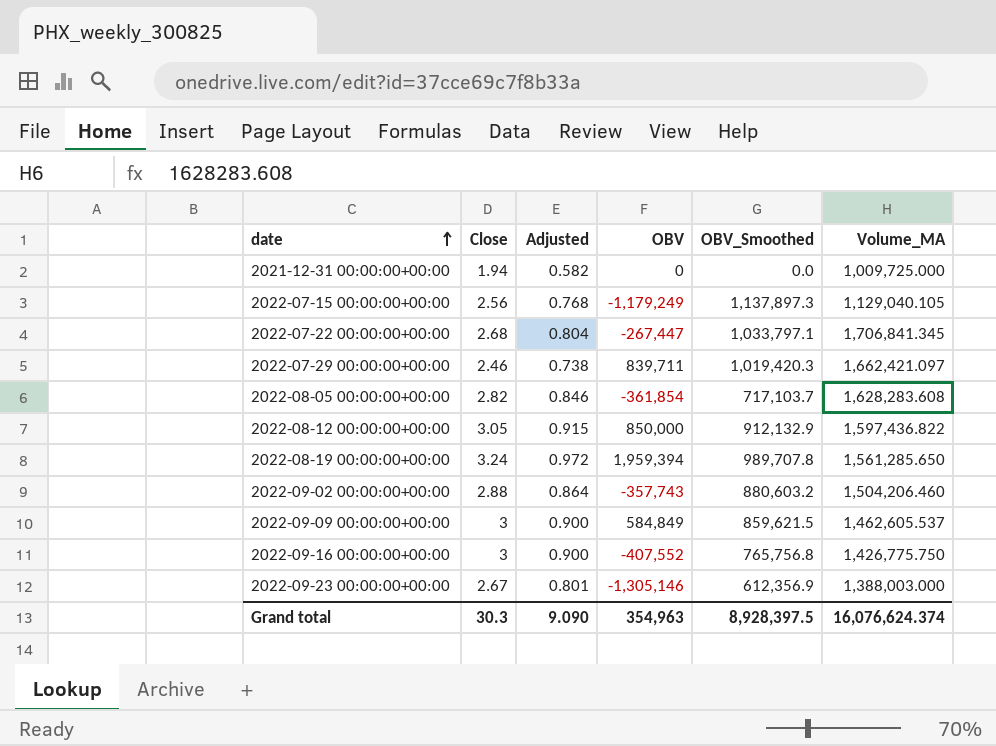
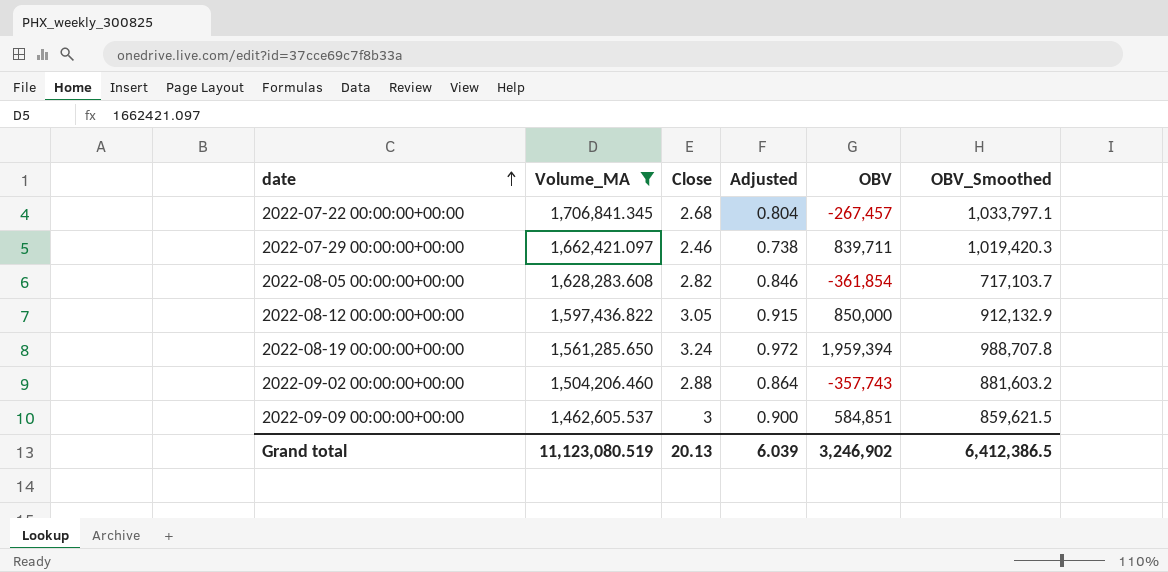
filter: none -> Volume_MA >= 1,462,605.537
column Volume_MA | position: 6 -> 2
2022-07-22 00:00:00+00:00 | OBV: -267,447 -> -267,457
2022-08-19 00:00:00+00:00 | OBV_Smoothed: 989,707.8 -> 988,707.8
2022-09-02 00:00:00+00:00 | OBV_Smoothed: 880,603.2 -> 881,603.2
2022-09-09 00:00:00+00:00 | OBV: 584,849 -> 584,851
Grand total | Volume_MA: 16,076,624.374 -> 11,123,080.519
Grand total | Close: 30.3 -> 20.13
Grand total | Adjusted: 9.090 -> 6.039
Grand total | OBV: 354,963 -> 3,246,902
Grand total | OBV_Smoothed: 8,928,397.5 -> 6,412,386.5

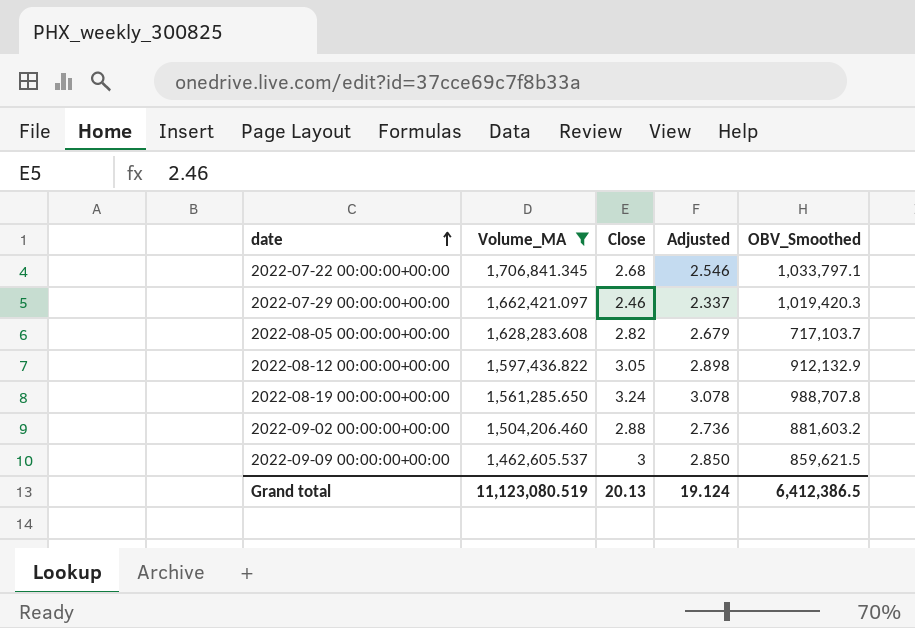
column OBV | position: 5 -> none
column Adjusted | formula: [Close] * 0.3 -> [Close] * 0.95
Grand total | Adjusted: 6.039 -> 19.124

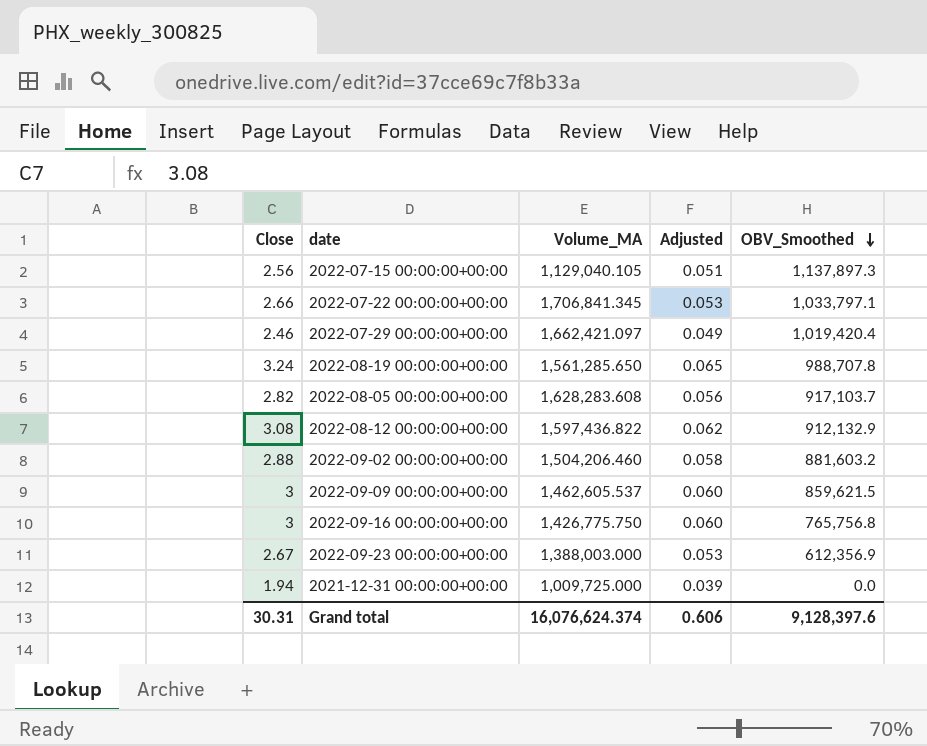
filter: Volume_MA >= 1,462,605.537 -> none
row order: date ascending -> OBV_Smoothed descending
column Close | position: 3 -> 1
column Adjusted | formula: [Close] * 0.95 -> [Close] * 0.02
2022-07-22 00:00:00+00:00 | Close: 2.68 -> 2.66
2022-07-29 00:00:00+00:00 | OBV_Smoothed: 1,019,420.3 -> 1,019,420.4
2022-08-05 00:00:00+00:00 | OBV_Smoothed: 717,103.7 -> 917,103.7
2022-08-12 00:00:00+00:00 | Close: 3.05 -> 3.08
Grand total | Close: 20.13 -> 30.31
Grand total | Volume_MA: 11,123,080.519 -> 16,076,624.374
Grand total | Adjusted: 19.124 -> 0.606
Grand total | OBV_Smoothed: 6,412,386.5 -> 9,128,397.6

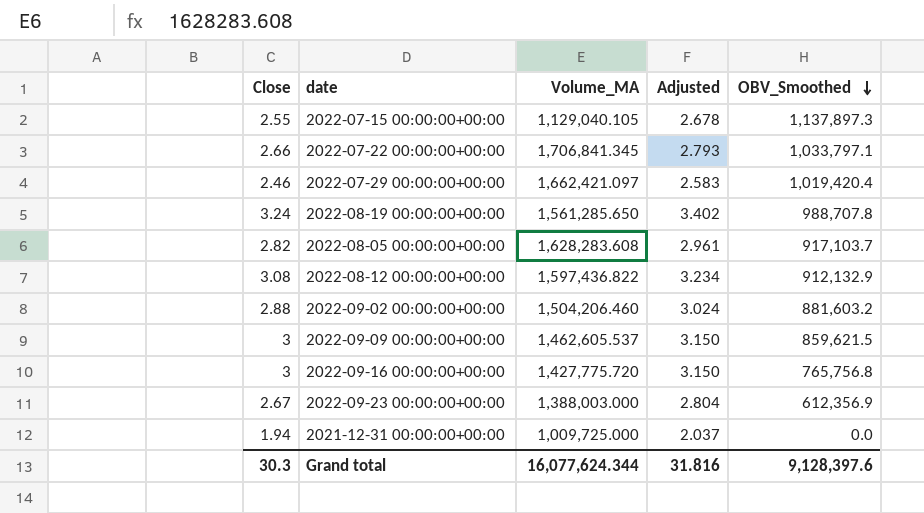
column Adjusted | formula: [Close] * 0.02 -> [Close] * 1.05
2022-07-15 00:00:00+00:00 | Close: 2.56 -> 2.55
2022-09-16 00:00:00+00:00 | Volume_MA: 1,426,775.750 -> 1,427,775.720
Grand total | Close: 30.31 -> 30.3
Grand total | Volume_MA: 16,076,624.374 -> 16,077,624.344
Grand total | Adjusted: 0.606 -> 31.816

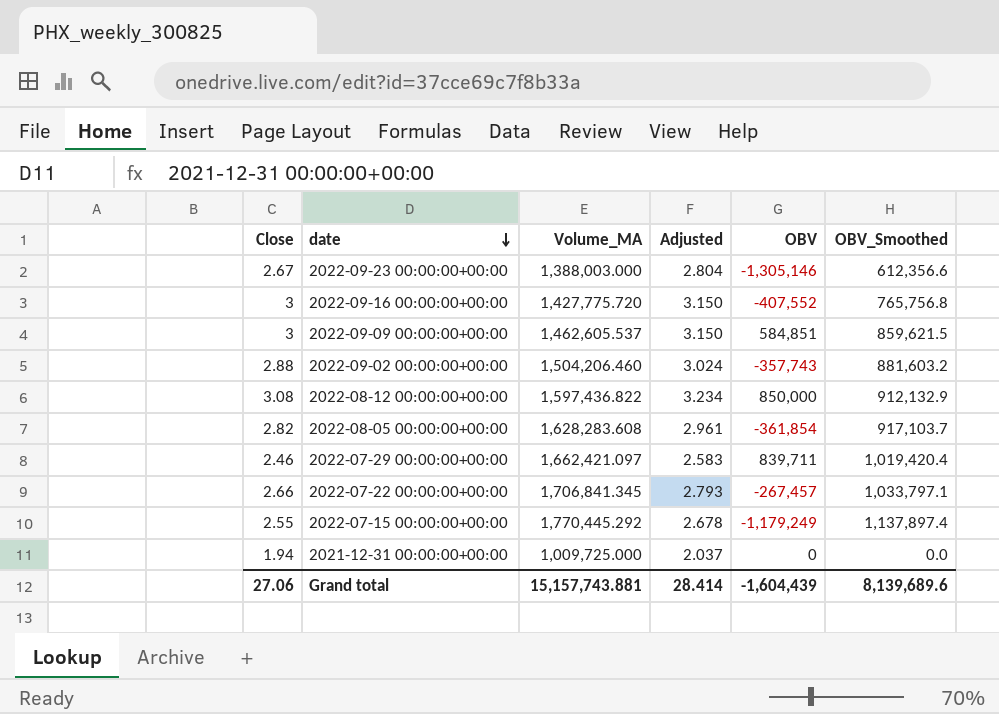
row order: OBV_Smoothed descending -> date descending
column OBV | position: none -> 5
row 2022-08-19 00:00:00+00:00: 3.24 | 1,561,285.650 | 3.402 | 988,707.8 -> none
2022-09-23 00:00:00+00:00 | OBV_Smoothed: 612,356.9 -> 612,356.6
2022-07-15 00:00:00+00:00 | Volume_MA: 1,129,040.105 -> 1,770,445.292
2022-07-15 00:00:00+00:00 | OBV_Smoothed: 1,137,897.3 -> 1,137,897.4
Grand total | Close: 30.3 -> 27.06
Grand total | Volume_MA: 16,077,624.344 -> 15,157,743.881
Grand total | Adjusted: 31.816 -> 28.414
Grand total | OBV_Smoothed: 9,128,397.6 -> 8,139,689.6

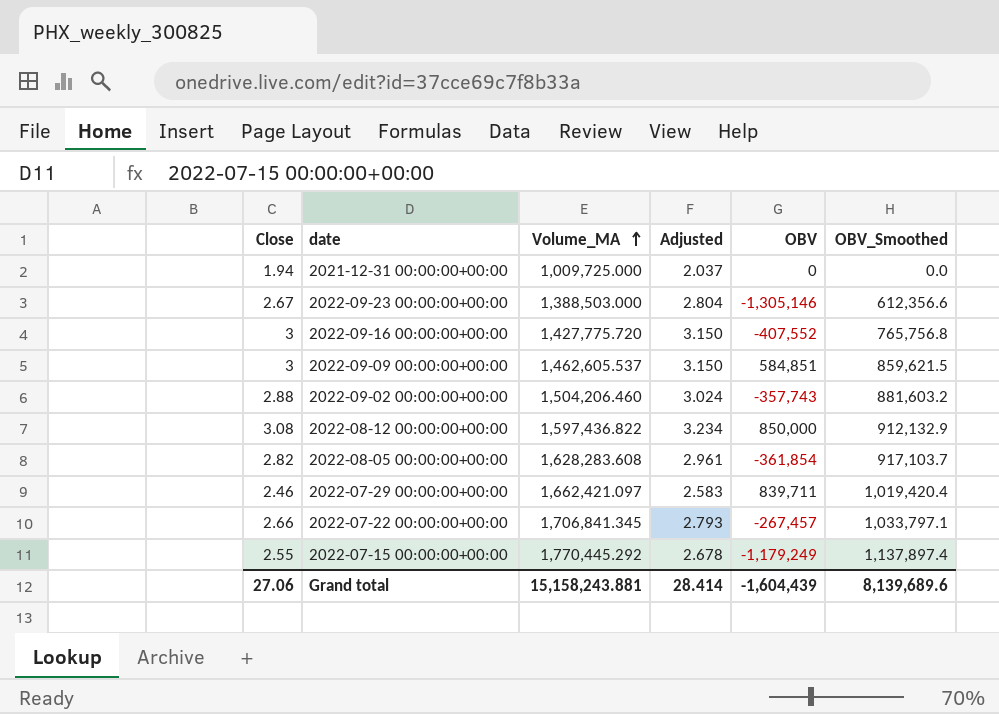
row order: date descending -> Volume_MA ascending
2022-09-23 00:00:00+00:00 | Volume_MA: 1,388,003.000 -> 1,388,503.000
Grand total | Volume_MA: 15,157,743.881 -> 15,158,243.881

